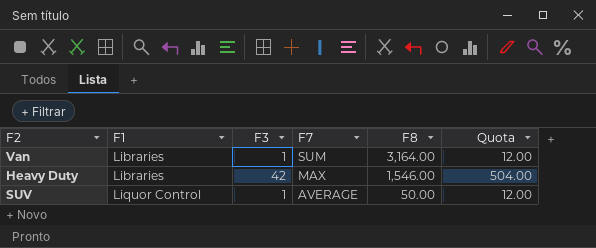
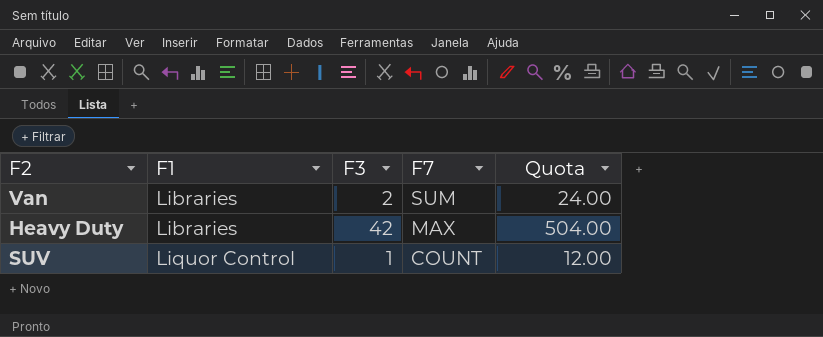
column F8 | position: 5 -> none
Van | F3: 1 -> 2
Van | Quota: 12.00 -> 24.00
SUV | F7: AVERAGE -> COUNT

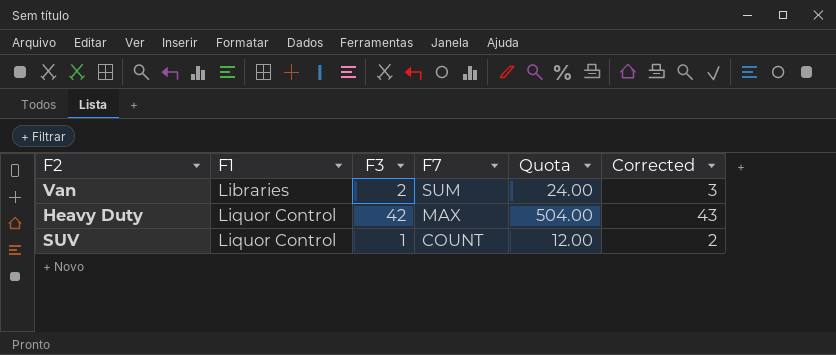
column Corrected | formula: none -> [F3] + 1
Heavy Duty | F1: Libraries -> Liquor Control

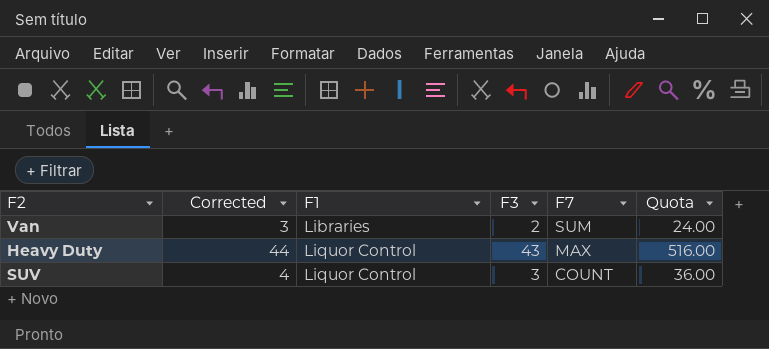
column Corrected | position: 6 -> 2
Heavy Duty | Corrected: 43 -> 44
Heavy Duty | F3: 42 -> 43
Heavy Duty | Quota: 504.00 -> 516.00
SUV | Corrected: 2 -> 4
SUV | F3: 1 -> 3
SUV | Quota: 12.00 -> 36.00

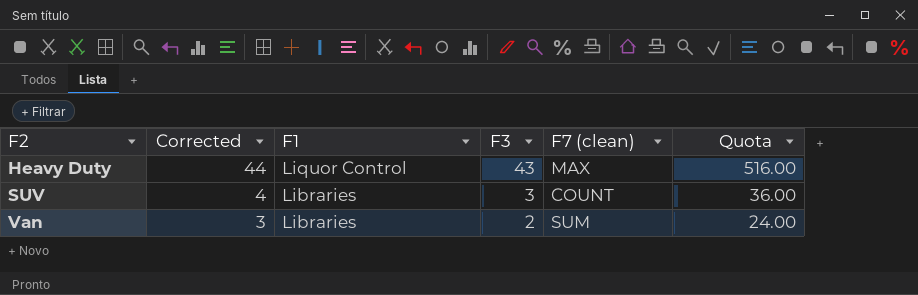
row order: F1 ascending -> F2 ascending
column name: F7 -> F7 (clean)
SUV | F1: Liquor Control -> Libraries

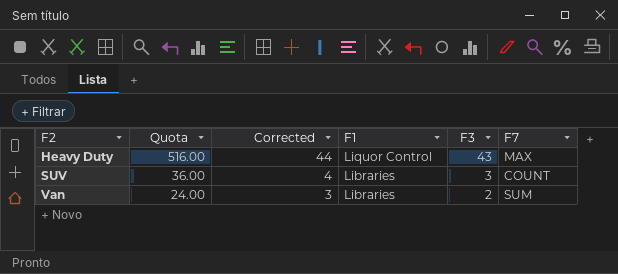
column Quota | position: 6 -> 2
column name: F7 (clean) -> F7

